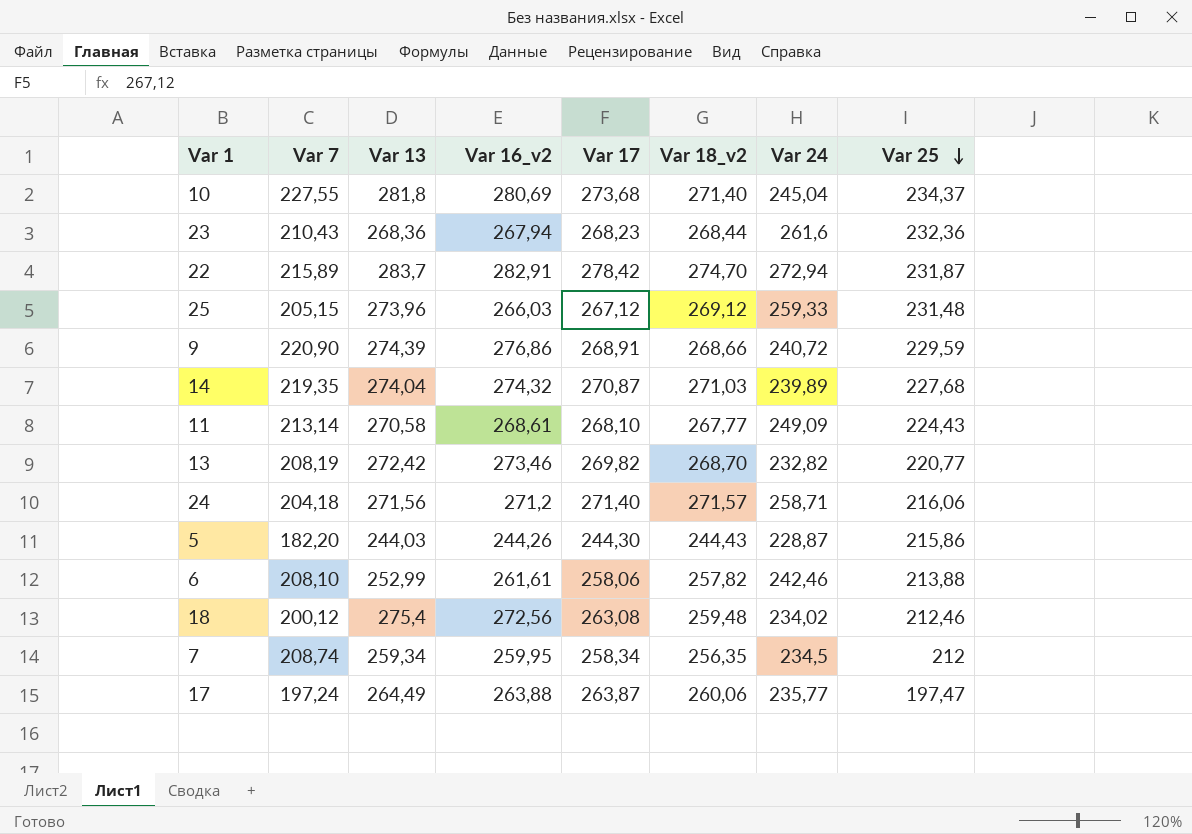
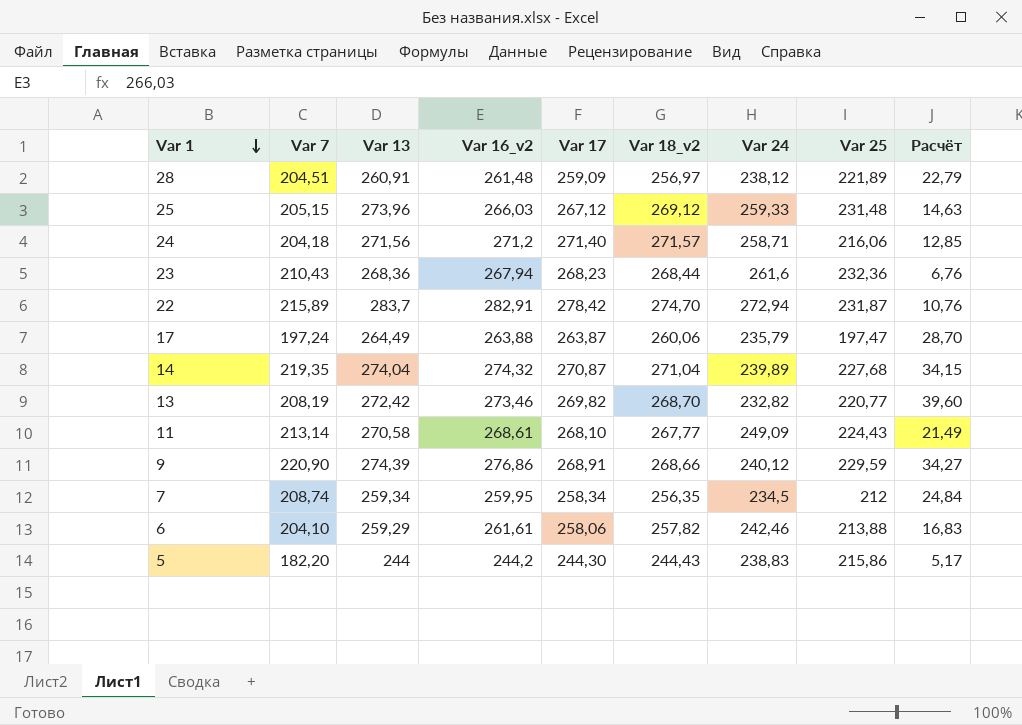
row order: Var 25 descending -> Var 1 descending
column Расчёт | formula: none -> [Var 13] - [Var 24]
row 10: 227,55 | 281,8 | 280,69 | 273,68 | 271,40 | 245,04 | 234,37 -> none
row 18: 200,12 | 275,4 | 272,56 | 263,08 | 259,48 | 234,02 | 212,46 -> none
row 28: none -> 204,51 | 260,91 | 261,48 | 259,09 | 256,97 | 238,12 | 221,89 | 22,79
17 | Var 24: 235,77 -> 235,79
14 | Var 18_v2: 271,03 -> 271,04
9 | Var 24: 240,72 -> 240,12
6 | Var 7: 208,10 -> 204,10
6 | Var 13: 252,99 -> 259,29
5 | Var 13: 244,03 -> 244
5 | Var 16_v2: 244,26 -> 244,2
5 | Var 24: 228,87 -> 238,83

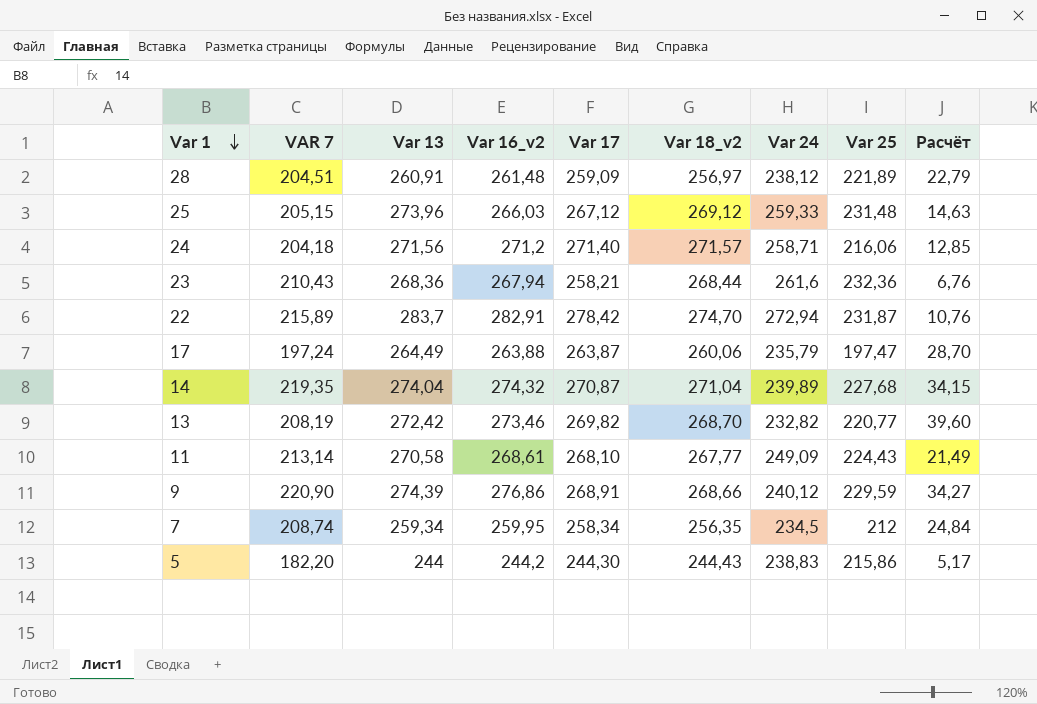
column name: Var 7 -> VAR 7
row 6: 204,10 | 259,29 | 261,61 | 258,06 | 257,82 | 242,46 | 213,88 | 16,83 -> none
23 | Var 17: 268,23 -> 258,21

